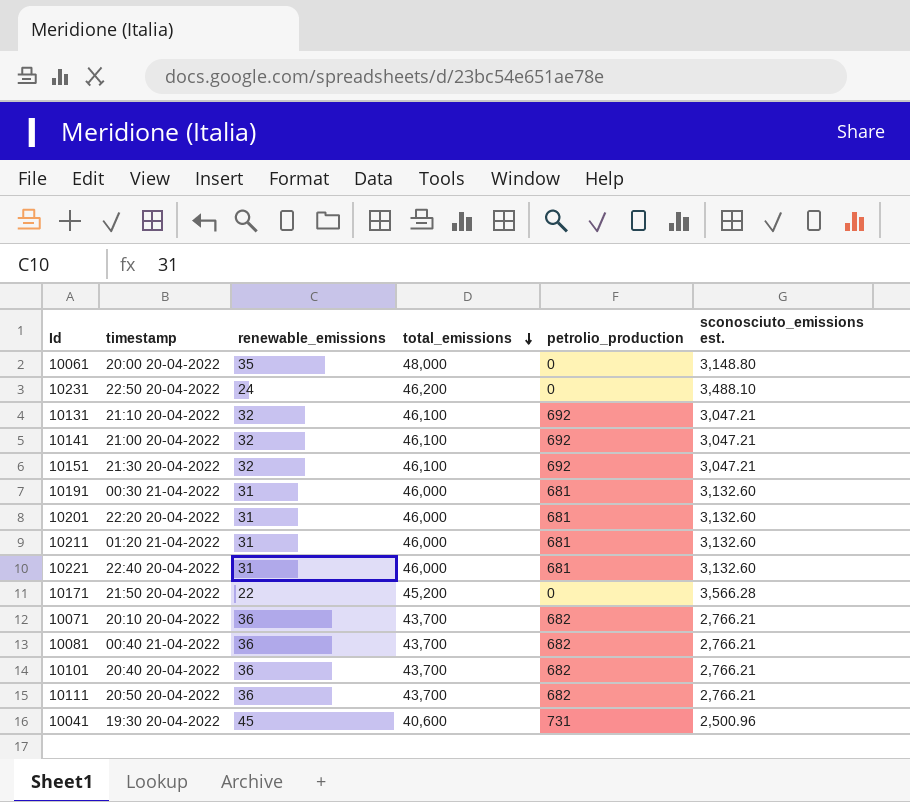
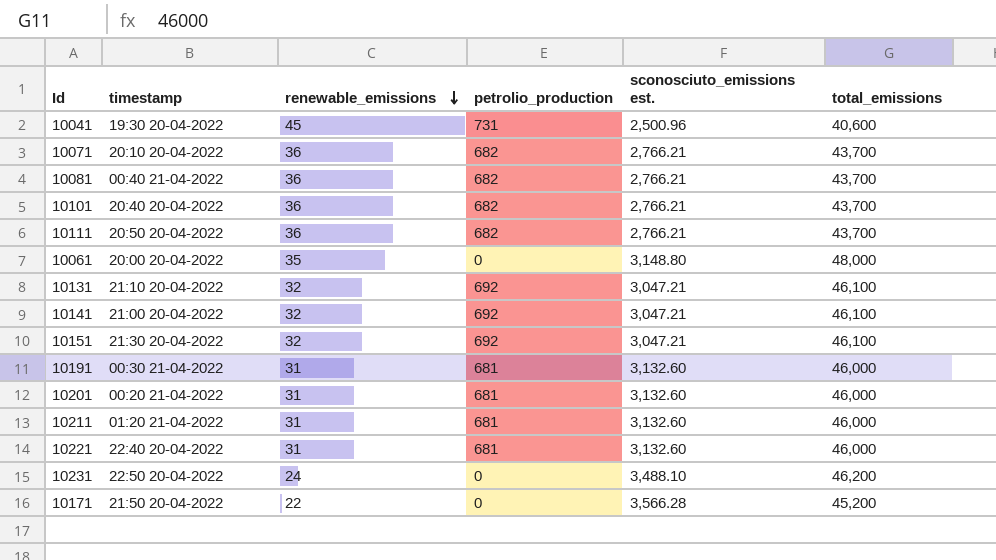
row order: total_emissions descending -> renewable_emissions descending
column total_emissions | position: 4 -> 6
10201 | timestamp: 22:20 20-04-2022 -> 00:20 21-04-2022

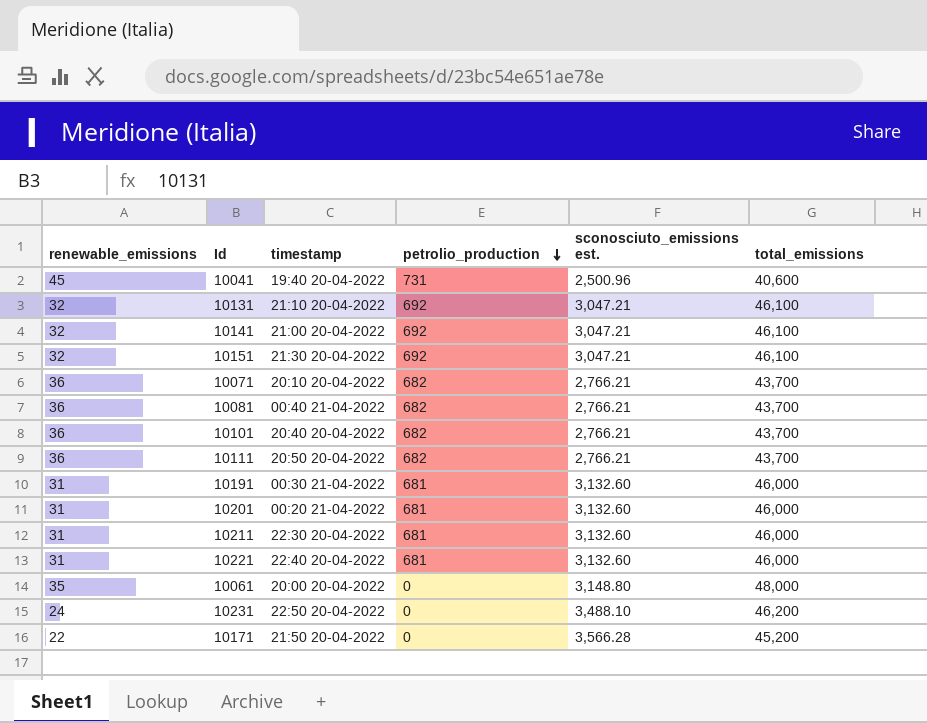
row order: renewable_emissions descending -> petrolio_production descending
column renewable_emissions | position: 3 -> 1
10041 | timestamp: 19:30 20-04-2022 -> 19:40 20-04-2022
10211 | timestamp: 01:20 21-04-2022 -> 22:30 20-04-2022

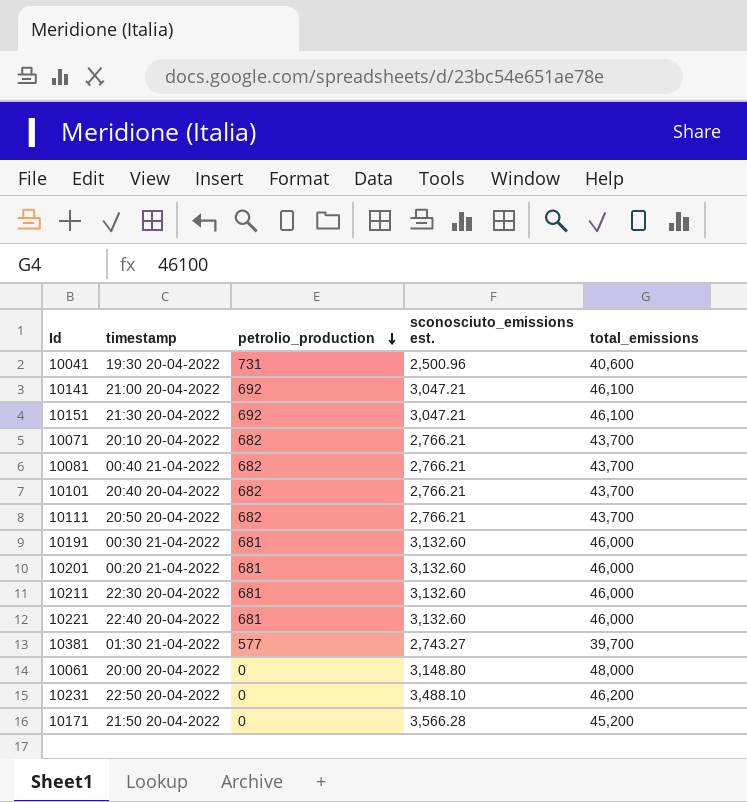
column renewable_emissions | position: 1 -> none
row 10131: 32 | 21:10 20-04-2022 | 692 | 3,047.21 | 46,100 -> none
10041 | timestamp: 19:40 20-04-2022 -> 19:30 20-04-2022
row 10381: none -> 01:30 21-04-2022 | 577 | 2,743.27 | 39,700

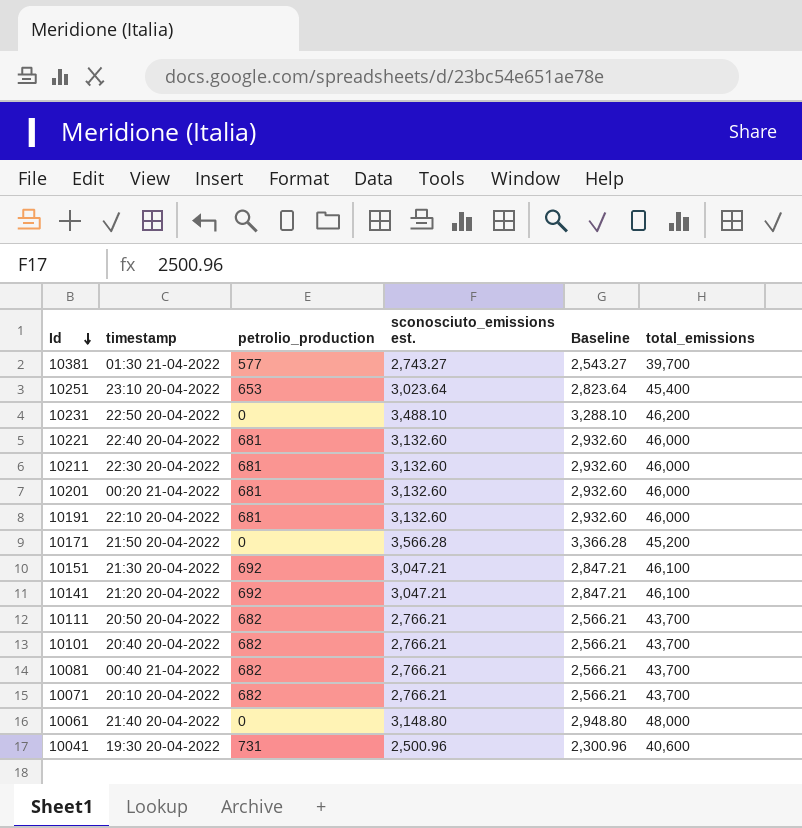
row order: petrolio_production descending -> Id descending
column Baseline | formula: none -> [sconosciuto_emissions est.] - 200
row 10251: none -> 23:10 20-04-2022 | 653 | 3,023.64 | 2,823.64 | 45,400
10191 | timestamp: 00:30 21-04-2022 -> 22:10 20-04-2022
10141 | timestamp: 21:00 20-04-2022 -> 21:20 20-04-2022
10061 | timestamp: 20:00 20-04-2022 -> 21:40 20-04-2022

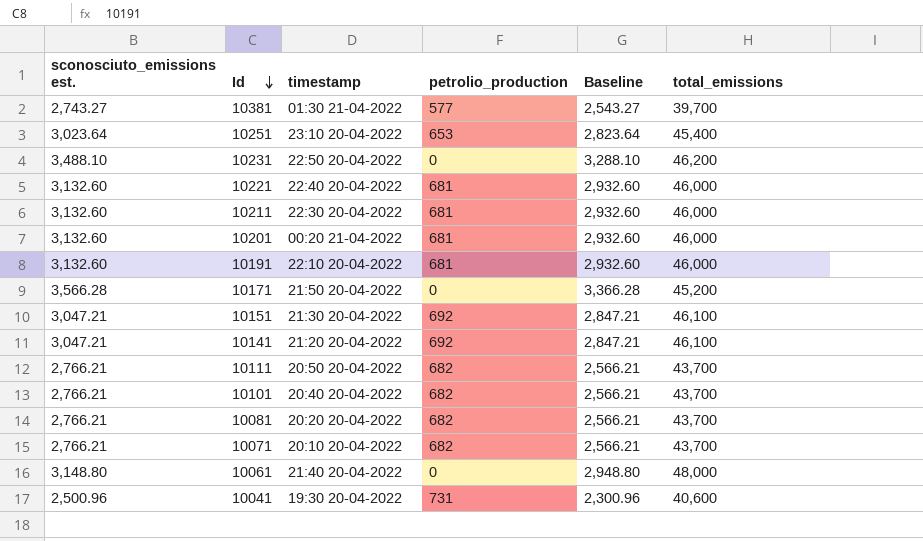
column sconosciuto_emissions est. | position: 4 -> 1
10081 | timestamp: 00:40 21-04-2022 -> 20:20 20-04-2022

